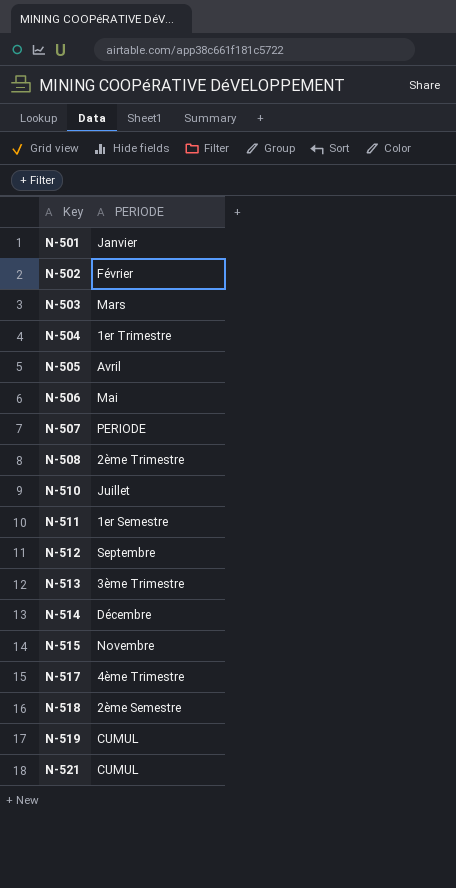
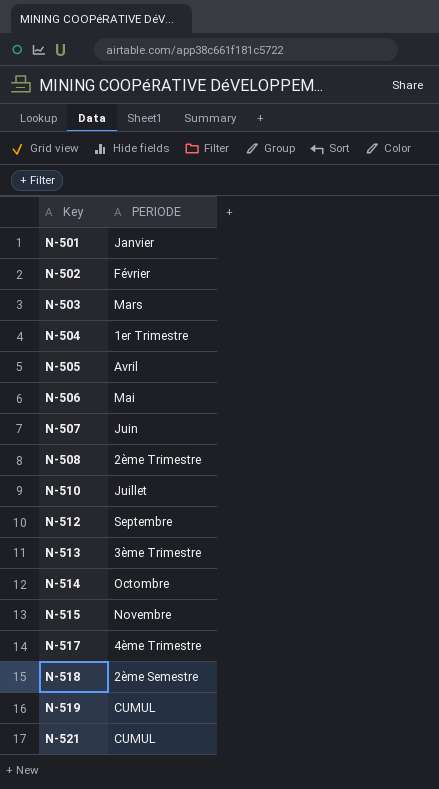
row N-511: 1er Semestre -> none
N-507 | PERIODE: PERIODE -> Juin
N-514 | PERIODE: Décembre -> Octombre

